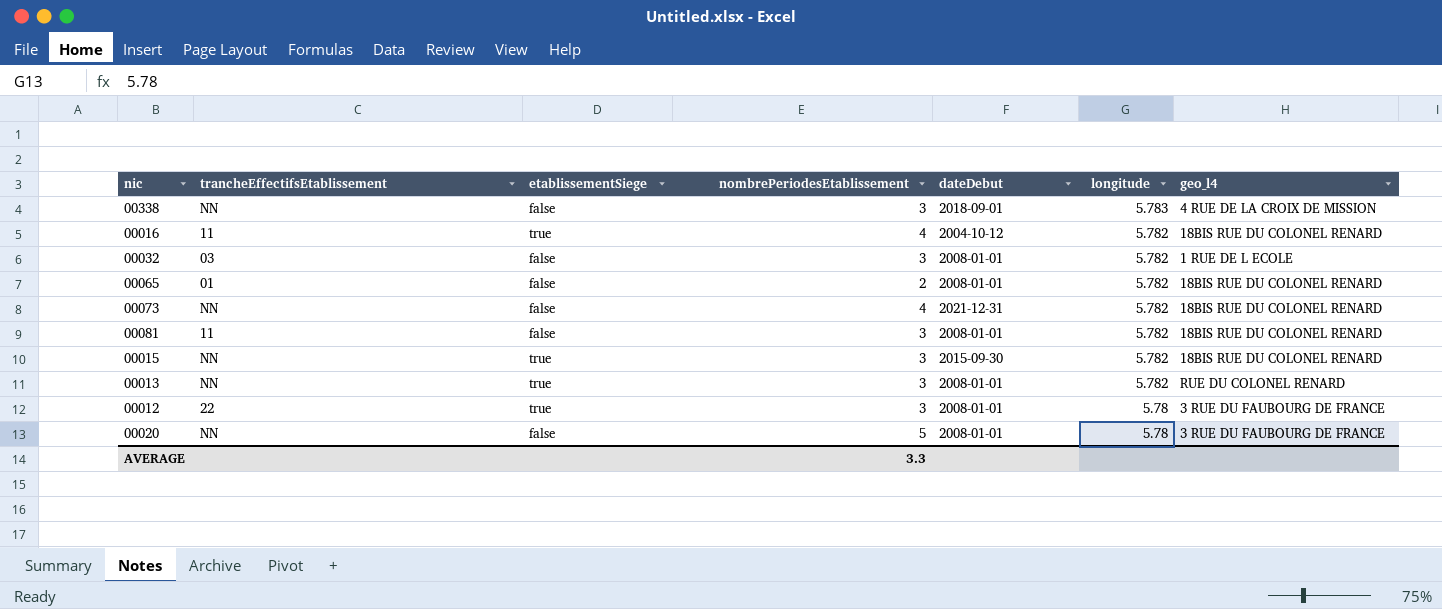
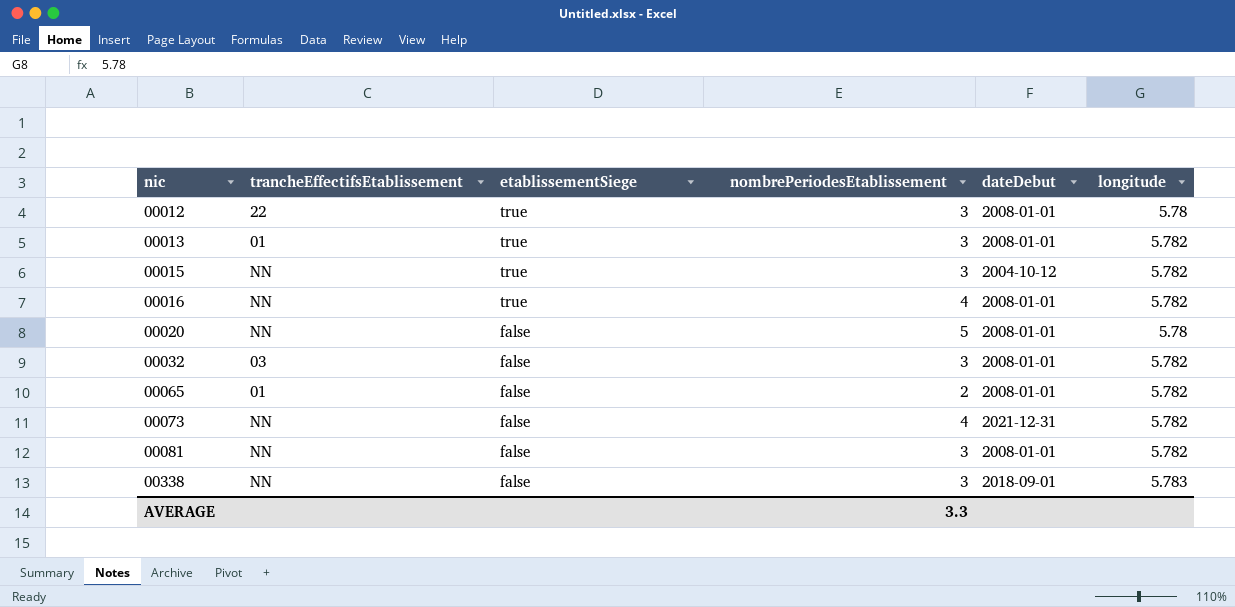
row order: longitude descending -> nic ascending
column geo_l4 | position: 7 -> none
00013 | trancheEffectifsEtablissement: NN -> 01
00015 | dateDebut: 2015-09-30 -> 2004-10-12
00016 | trancheEffectifsEtablissement: 11 -> NN
00016 | dateDebut: 2004-10-12 -> 2008-01-01
00081 | trancheEffectifsEtablissement: 11 -> NN

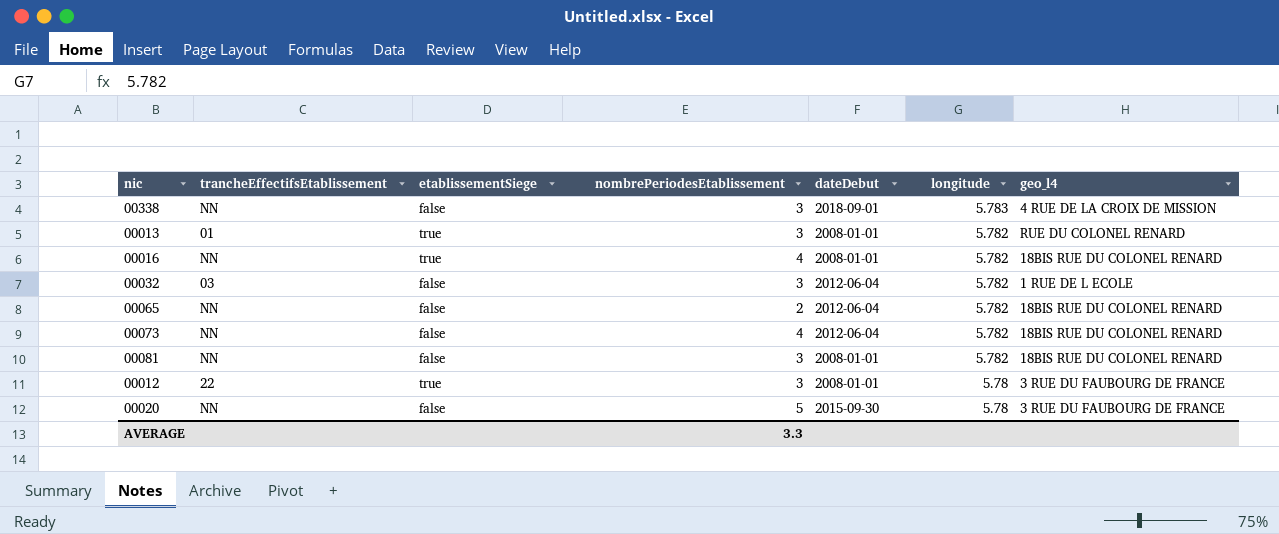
row order: nic ascending -> longitude descending
column geo_l4 | position: none -> 7
row 00015: NN | true | 3 | 2004-10-12 | 5.782 -> none
00032 | dateDebut: 2008-01-01 -> 2012-06-04
00065 | trancheEffectifsEtablissement: 01 -> NN
00065 | dateDebut: 2008-01-01 -> 2012-06-04
00073 | dateDebut: 2021-12-31 -> 2012-06-04
00020 | dateDebut: 2008-01-01 -> 2015-09-30

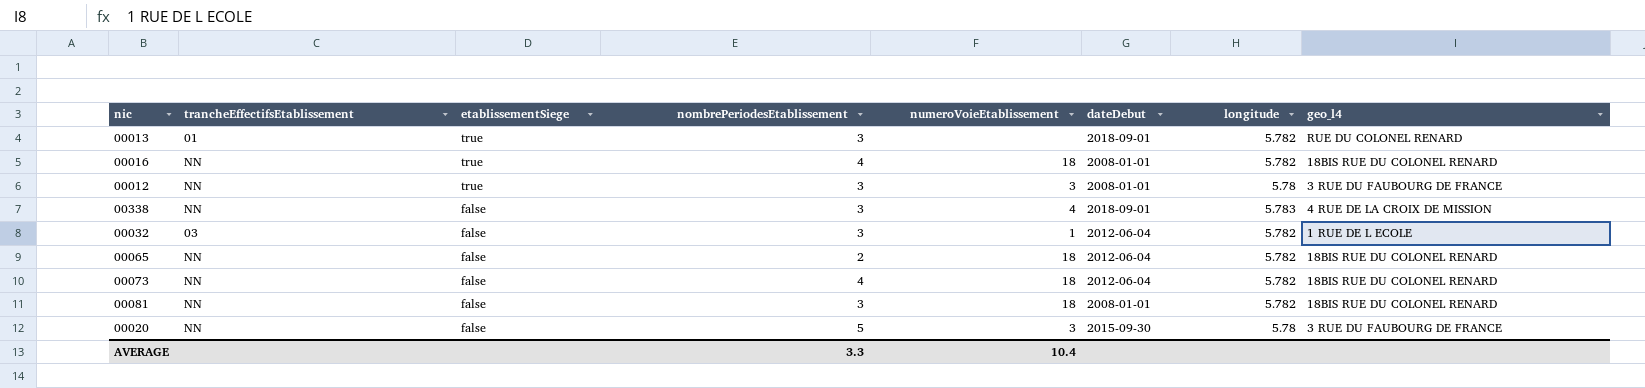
row order: longitude descending -> etablissementSiege descending
column numeroVoieEtablissement | position: none -> 5
00013 | dateDebut: 2008-01-01 -> 2018-09-01
00012 | trancheEffectifsEtablissement: 22 -> NN

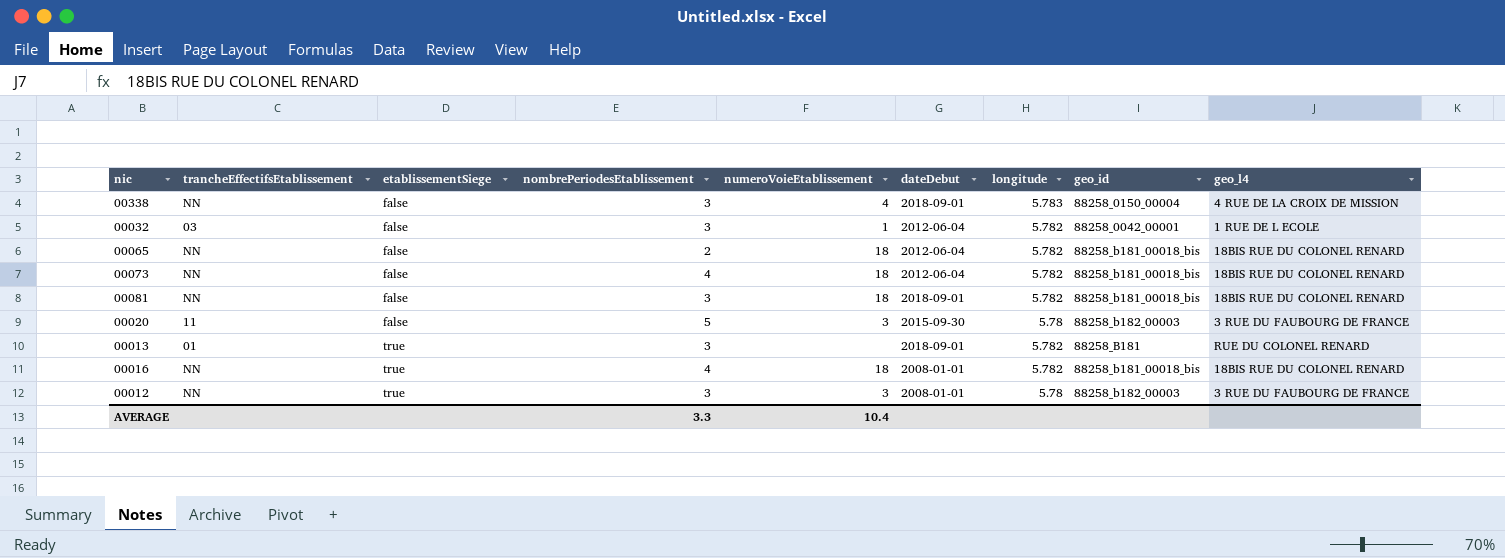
row order: etablissementSiege descending -> etablissementSiege ascending
column geo_id | position: none -> 8
00081 | dateDebut: 2008-01-01 -> 2018-09-01
00020 | trancheEffectifsEtablissement: NN -> 11

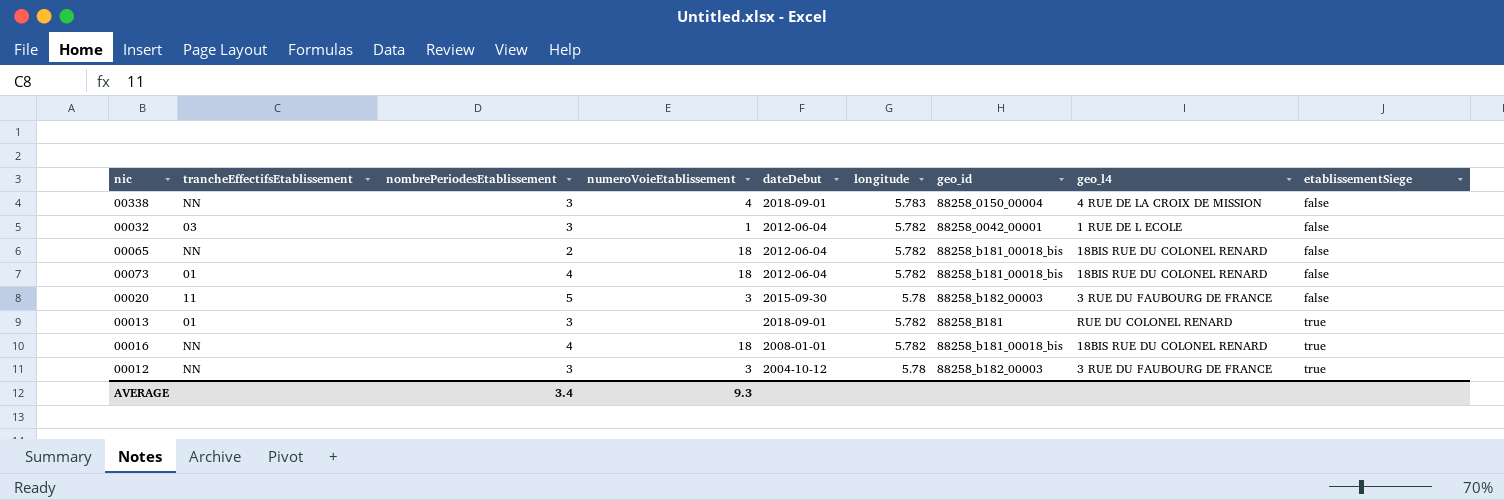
column etablissementSiege | position: 3 -> 9
row 00081: NN | false | 3 | 18 | 2018-09-01 | 5.782 | 88258_b181_00018_bis | 18BIS RUE DU COLONEL RENARD -> none
00073 | trancheEffectifsEtablissement: NN -> 01
00012 | dateDebut: 2008-01-01 -> 2004-10-12
AVERAGE | nombrePeriodesEtablissement: 3.3 -> 3.4
AVERAGE | numeroVoieEtablissement: 10.4 -> 9.3

